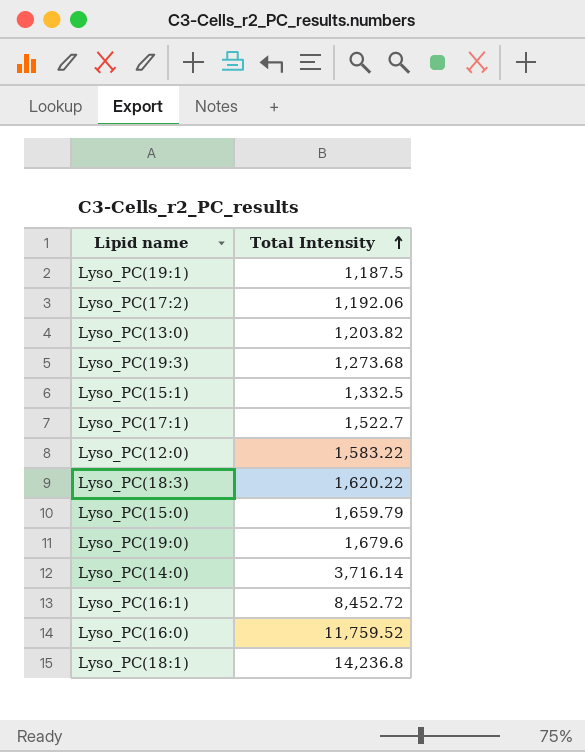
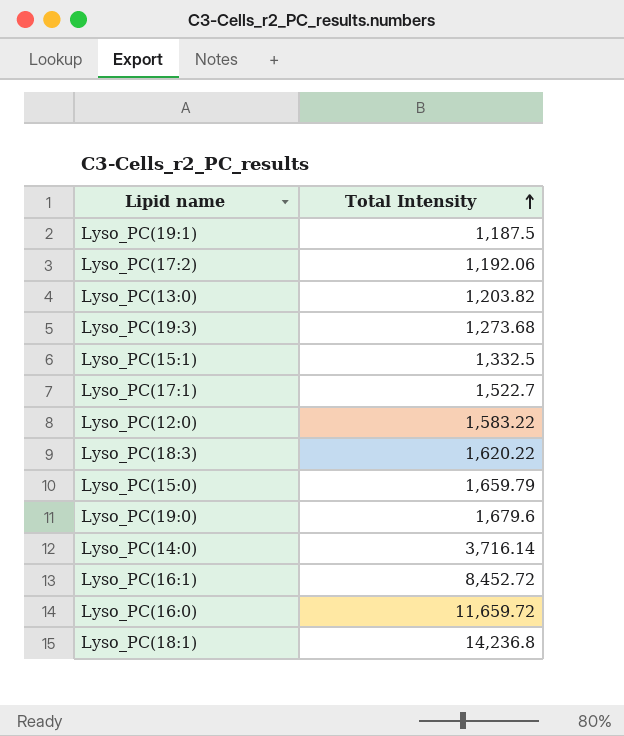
Lyso_PC(16:0) | Total Intensity: 11,759.52 -> 11,659.72

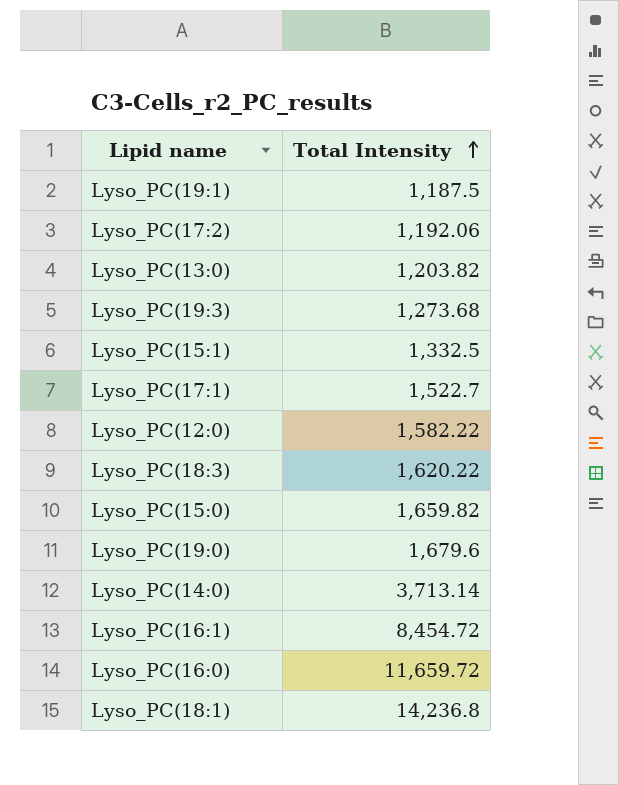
Lyso_PC(12:0) | Total Intensity: 1,583.22 -> 1,582.22
Lyso_PC(15:0) | Total Intensity: 1,659.79 -> 1,659.82
Lyso_PC(14:0) | Total Intensity: 3,716.14 -> 3,713.14
Lyso_PC(16:1) | Total Intensity: 8,452.72 -> 8,454.72

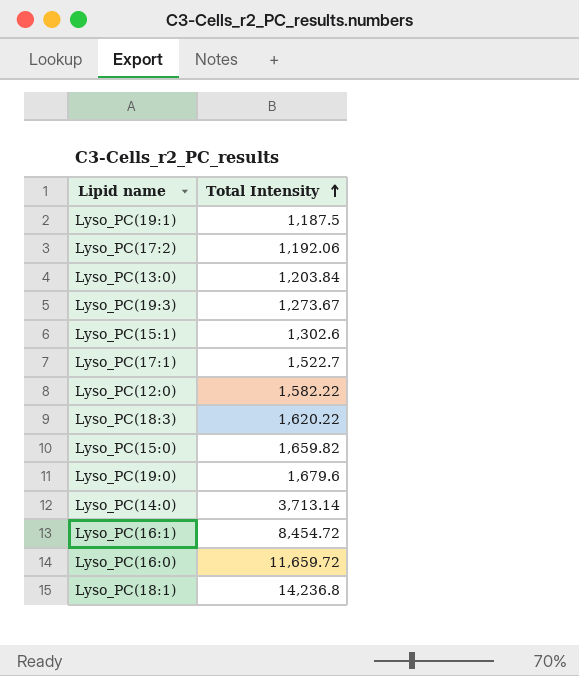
Lyso_PC(13:0) | Total Intensity: 1,203.82 -> 1,203.84
Lyso_PC(19:3) | Total Intensity: 1,273.68 -> 1,273.67
Lyso_PC(15:1) | Total Intensity: 1,332.5 -> 1,302.6

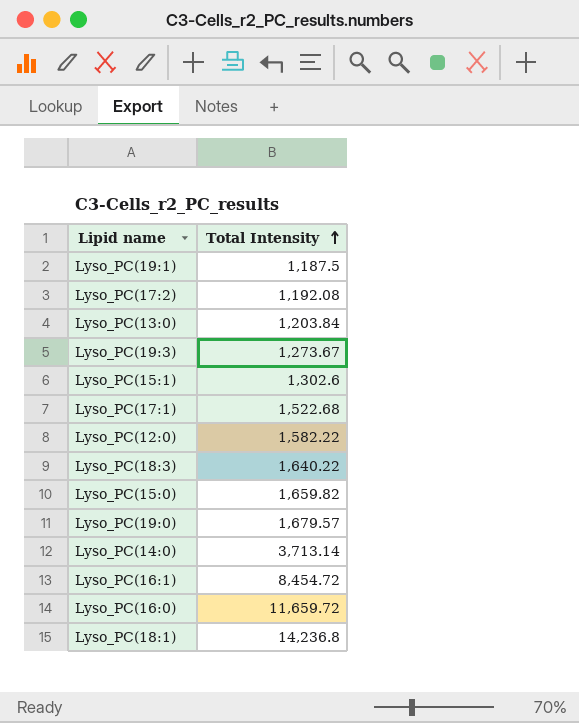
Lyso_PC(17:2) | Total Intensity: 1,192.06 -> 1,192.08
Lyso_PC(17:1) | Total Intensity: 1,522.7 -> 1,522.68
Lyso_PC(18:3) | Total Intensity: 1,620.22 -> 1,640.22
Lyso_PC(19:0) | Total Intensity: 1,679.6 -> 1,679.57

